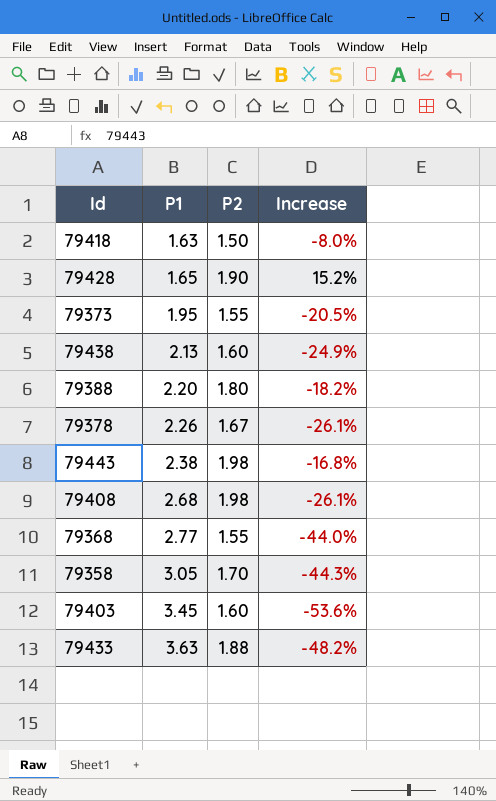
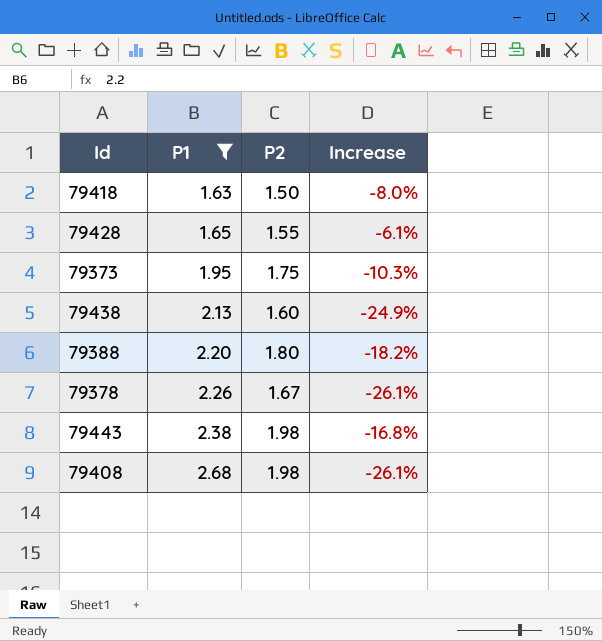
filter: none -> P1 <= 2.68
79428 | P2: 1.90 -> 1.55
79428 | Increase: 15.2% -> -6.1%
79373 | P2: 1.55 -> 1.75
79373 | Increase: -20.5% -> -10.3%

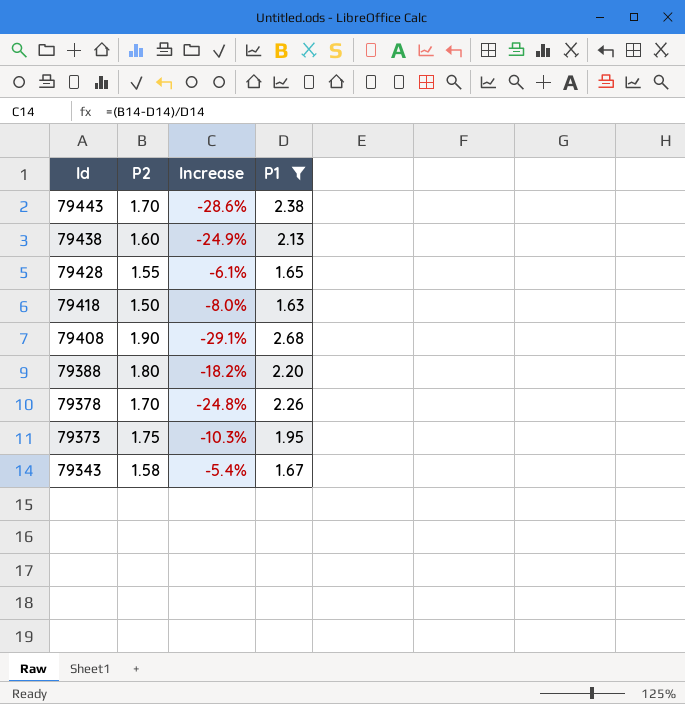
row order: P1 ascending -> Id descending
column P1 | position: 2 -> 4
79443 | P2: 1.98 -> 1.70
79443 | Increase: -16.8% -> -28.6%
79408 | P2: 1.98 -> 1.90
79408 | Increase: -26.1% -> -29.1%
79378 | P2: 1.67 -> 1.70
79378 | Increase: -26.1% -> -24.8%
row 79343: none -> 1.58 | -5.4% | 1.67

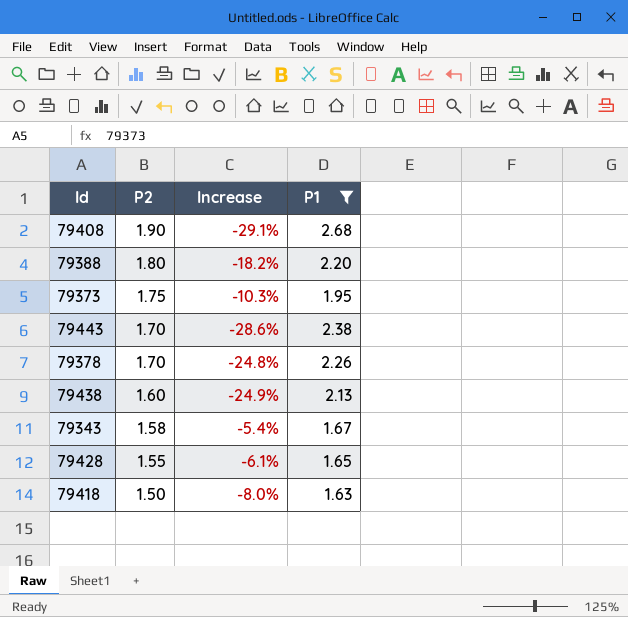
row order: Id descending -> P2 descending

